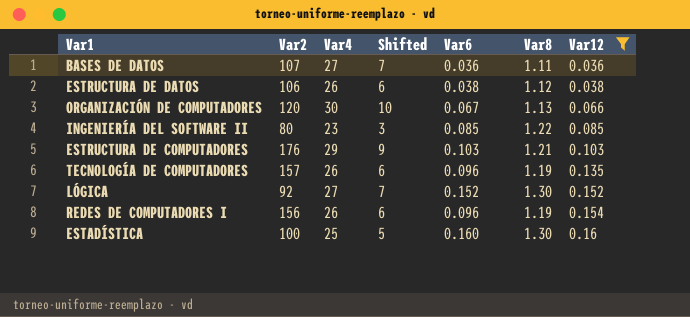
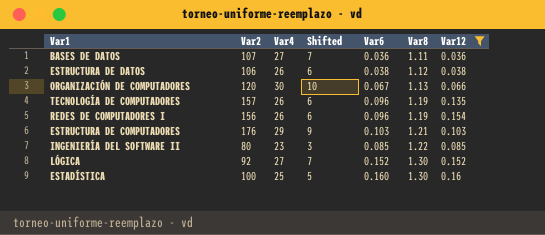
row order: Var12 ascending -> Var8 ascending

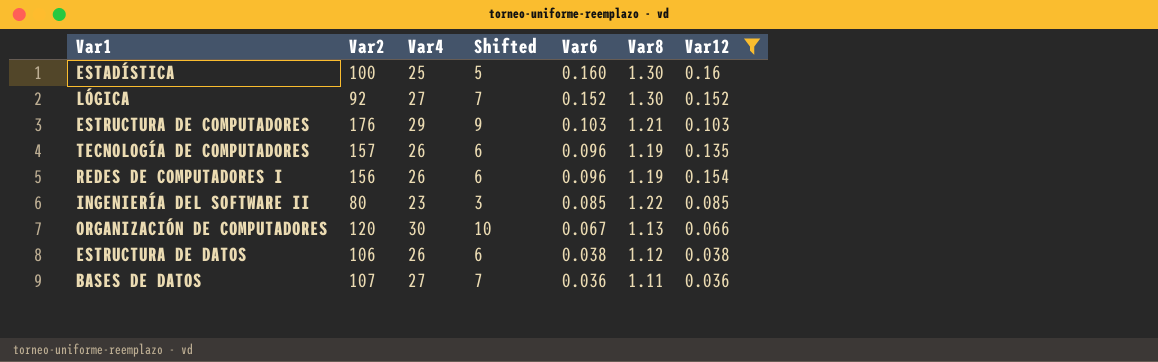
row order: Var8 ascending -> Var6 descending

